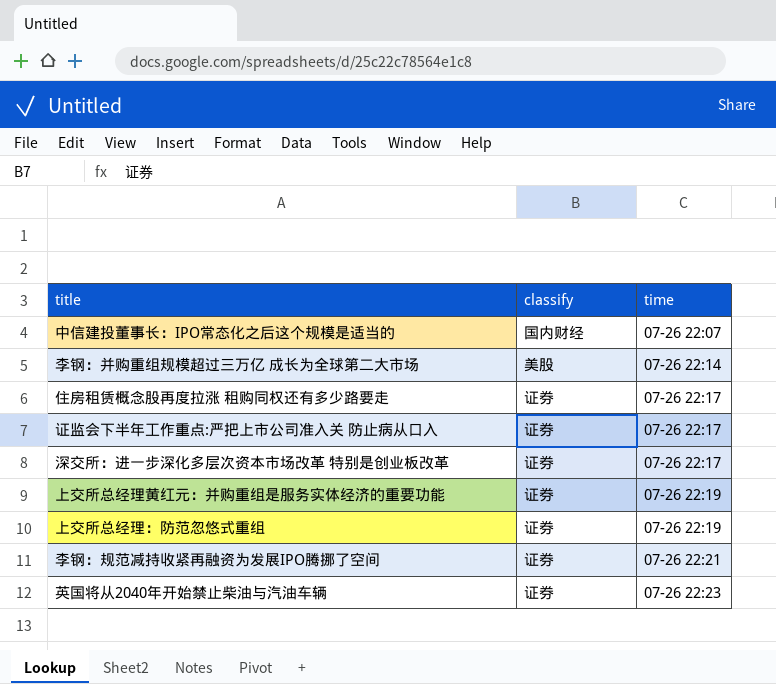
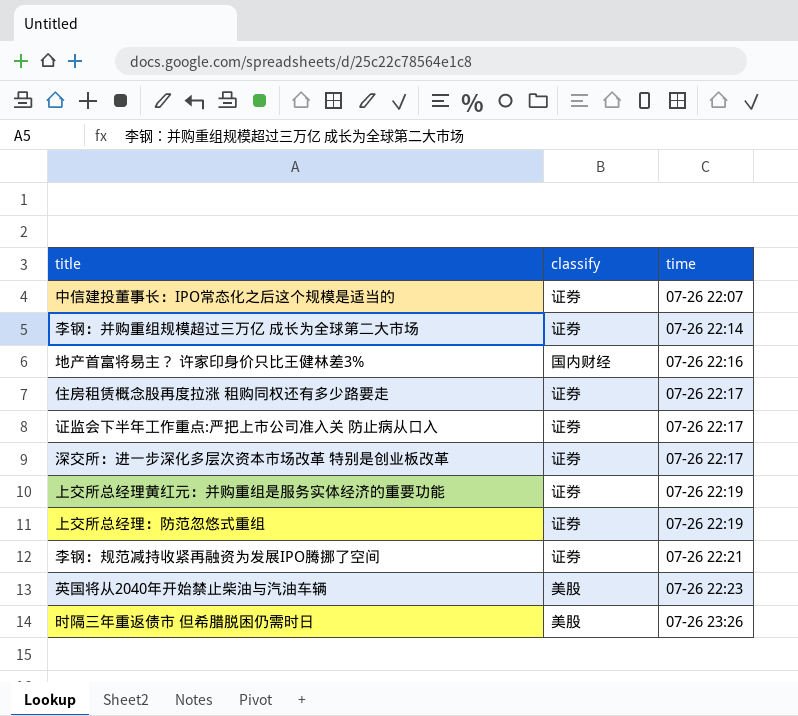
中信建投董事长：IPO常态化之后这个规模是适当的 | classify: 国内财经 -> 证券
李钢：并购重组规模超过三万亿 成长为全球第二大市场 | classify: 美股 -> 证券
row 地产首富将易主？ 许家印身价只比王健林差3%: none -> 国内财经 | 07-26 22:16
英国将从2040年开始禁止柴油与汽油车辆 | classify: 证券 -> 美股
row 时隔三年重返债市 但希腊脱困仍需时日: none -> 美股 | 07-26 23:26

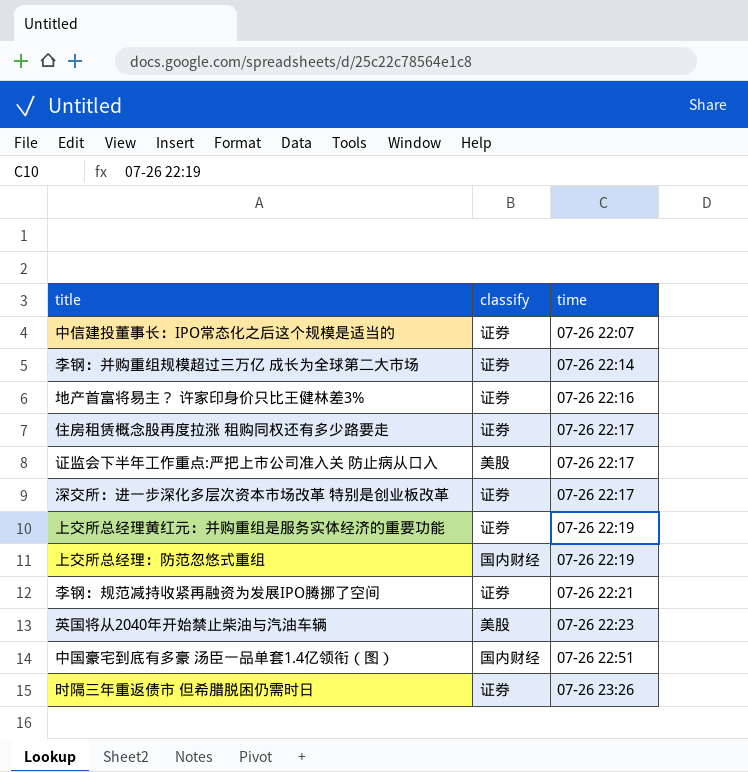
地产首富将易主？ 许家印身价只比王健林差3% | classify: 国内财经 -> 证券
证监会下半年工作重点:严把上市公司准入关 防止病从口入 | classify: 证券 -> 美股
上交所总经理：防范忽悠式重组 | classify: 证券 -> 国内财经
row 中国豪宅到底有多豪 汤臣一品单套1.4亿领衔（图）: none -> 国内财经 | 07-26 22:51
时隔三年重返债市 但希腊脱困仍需时日 | classify: 美股 -> 证券

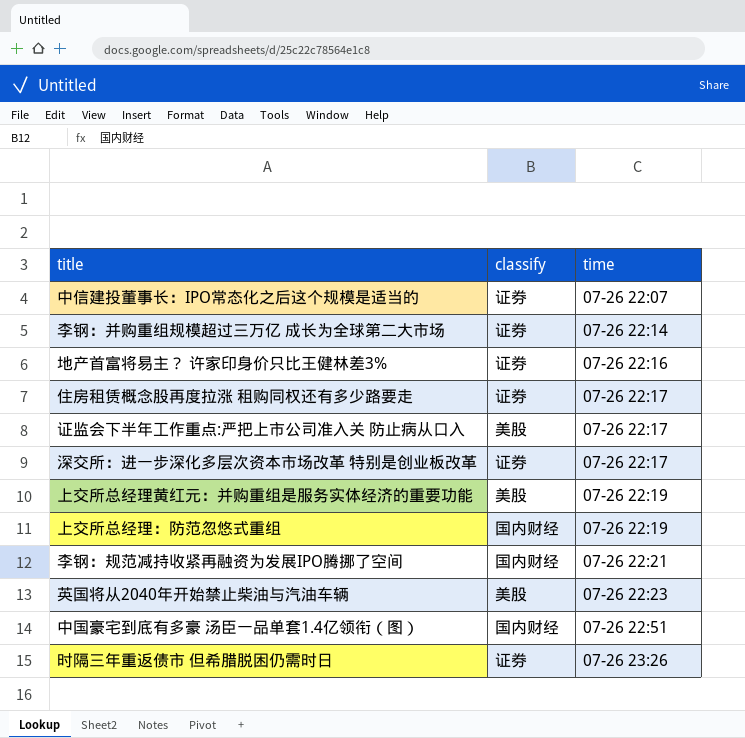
上交所总经理黄红元：并购重组是服务实体经济的重要功能 | classify: 证券 -> 美股
李钢：规范减持收紧再融资为发展IPO腾挪了空间 | classify: 证券 -> 国内财经

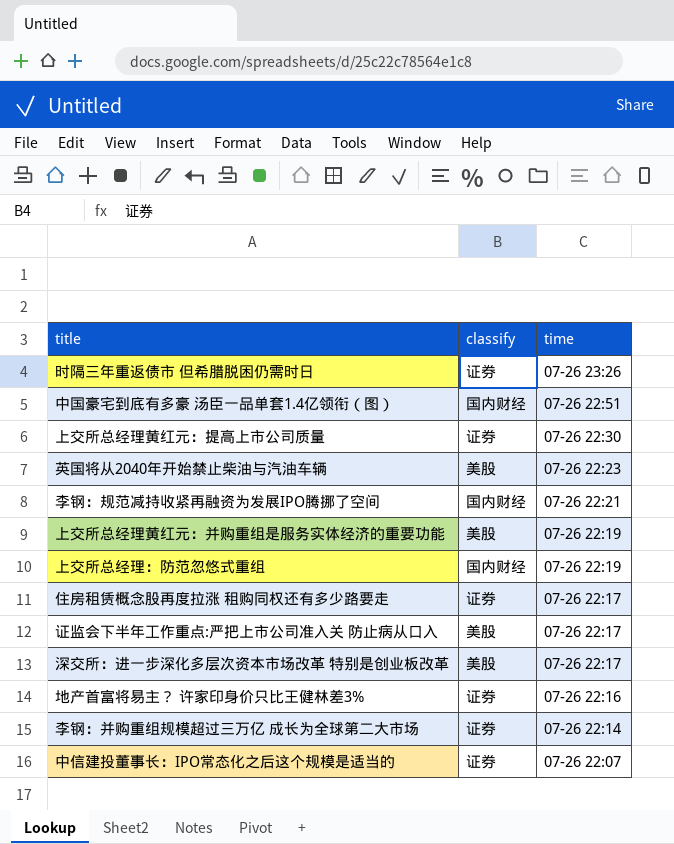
row order: time ascending -> time descending
row 上交所总经理黄红元：提高上市公司质量: none -> 证券 | 07-26 22:30
深交所：进一步深化多层次资本市场改革 特别是创业板改革 | classify: 证券 -> 美股

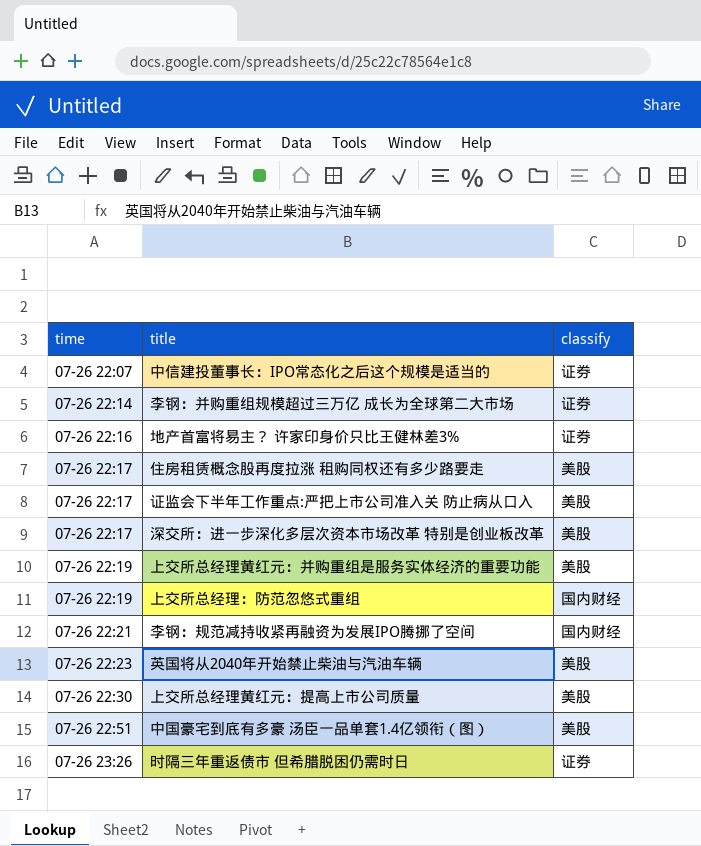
row order: time descending -> time ascending
column time | position: 3 -> 1
住房租赁概念股再度拉涨 租购同权还有多少路要走 | classify: 证券 -> 美股
上交所总经理黄红元：提高上市公司质量 | classify: 证券 -> 美股
中国豪宅到底有多豪 汤臣一品单套1.4亿领衔（图） | classify: 国内财经 -> 美股

